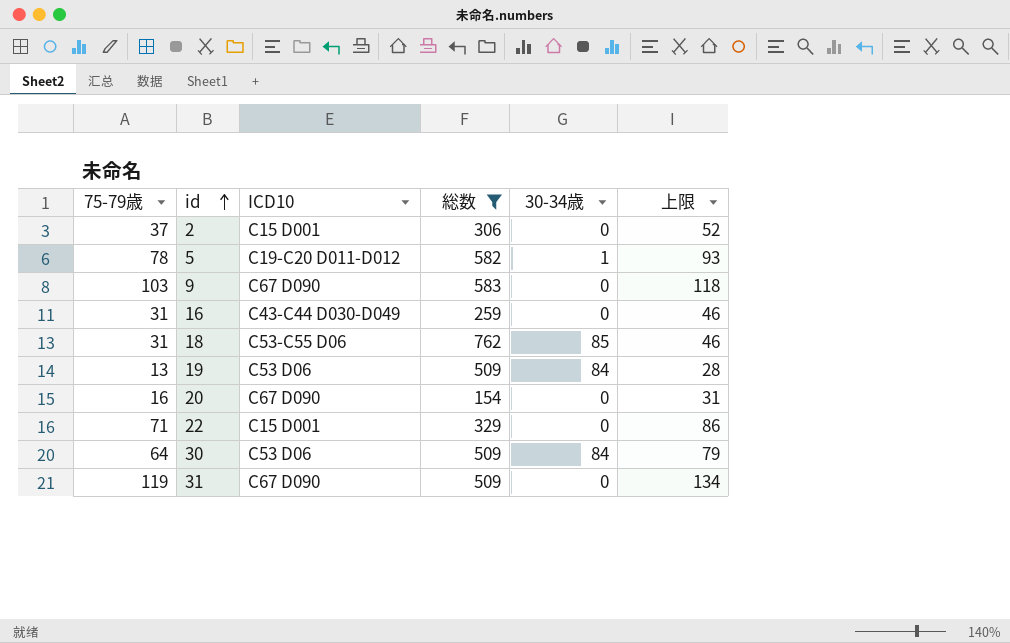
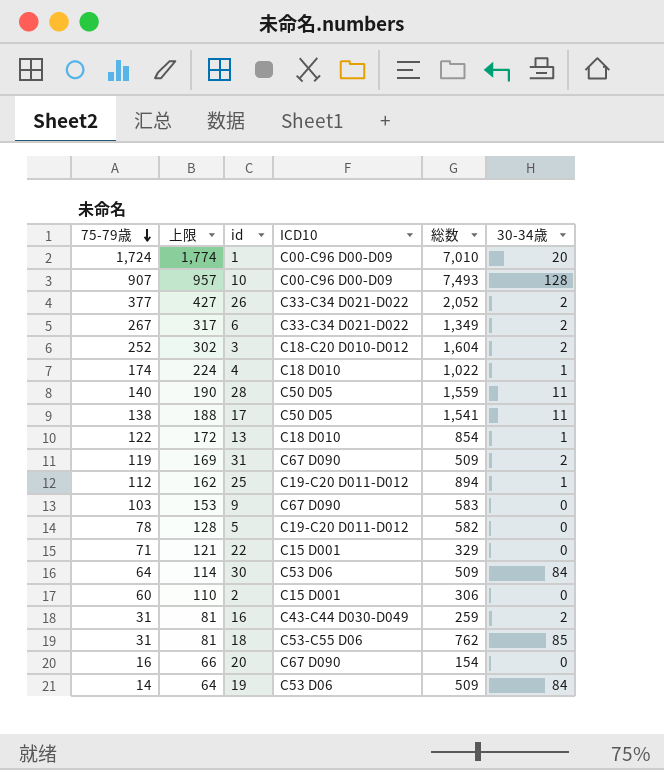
filter: 総数 <= 762 -> none
row order: id ascending -> 75-79歳 descending
column 上限 | formula: [75-79歳] + 15 -> [75-79歳] + 50
column 上限 | position: 6 -> 2
31 | 30-34歳: 0 -> 2
5 | 30-34歳: 1 -> 0
2 | 75-79歳: 37 -> 60
16 | 30-34歳: 0 -> 2
19 | 75-79歳: 13 -> 14

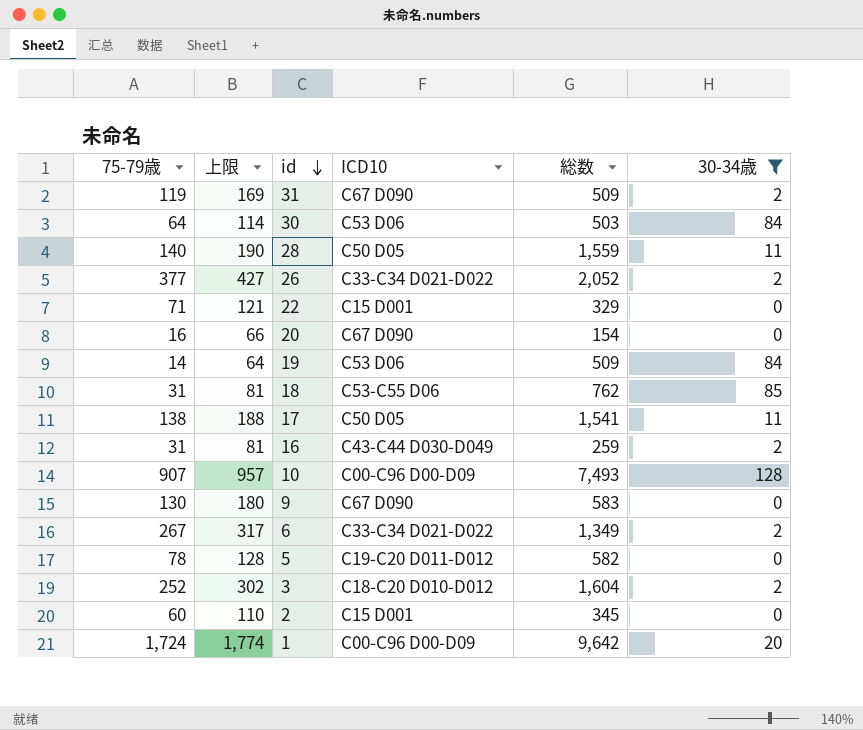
filter: none -> 30-34歳 != 1
row order: 75-79歳 descending -> id descending
30 | 総数: 509 -> 503
9 | 75-79歳: 103 -> 130
9 | 上限: 153 -> 180
2 | 総数: 306 -> 345
1 | 総数: 7,010 -> 9,642

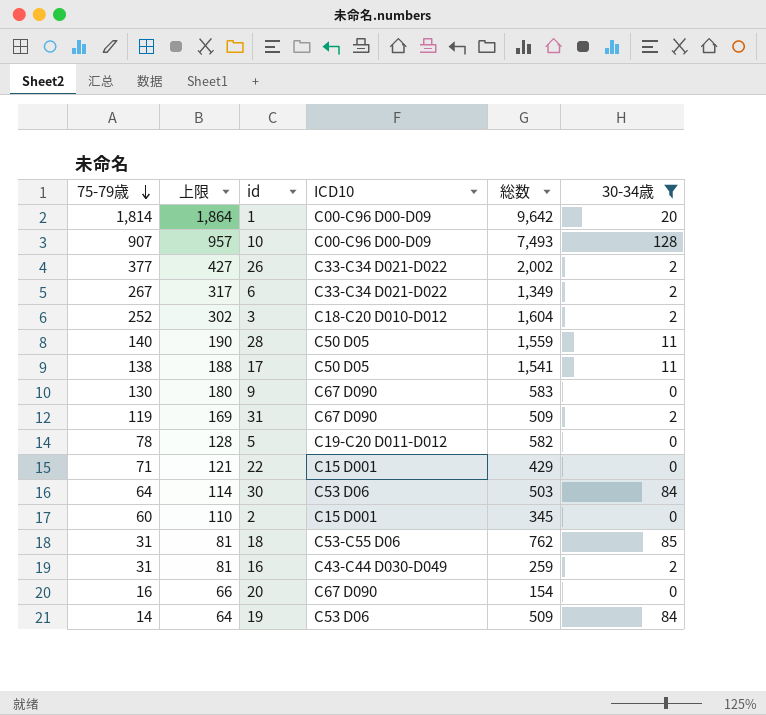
row order: id descending -> 75-79歳 descending
1 | 75-79歳: 1,724 -> 1,814
1 | 上限: 1,774 -> 1,864
26 | 総数: 2,052 -> 2,002
22 | 総数: 329 -> 429

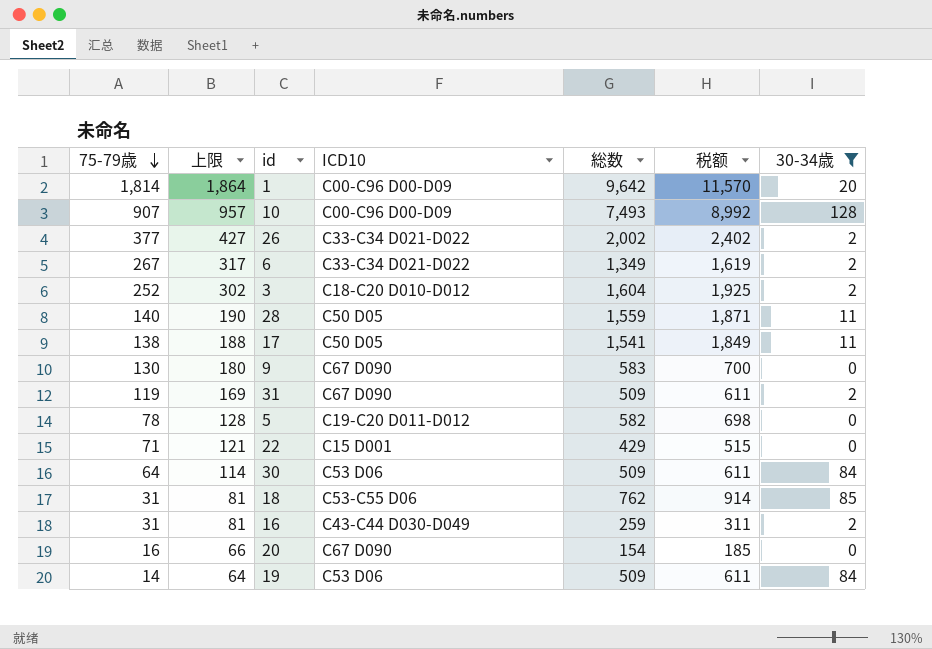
column 税额 | formula: none -> [総数] * 1.2
row 2: 60 | 110 | C15 D001 | 345 | 0 -> none
30 | 総数: 503 -> 509

